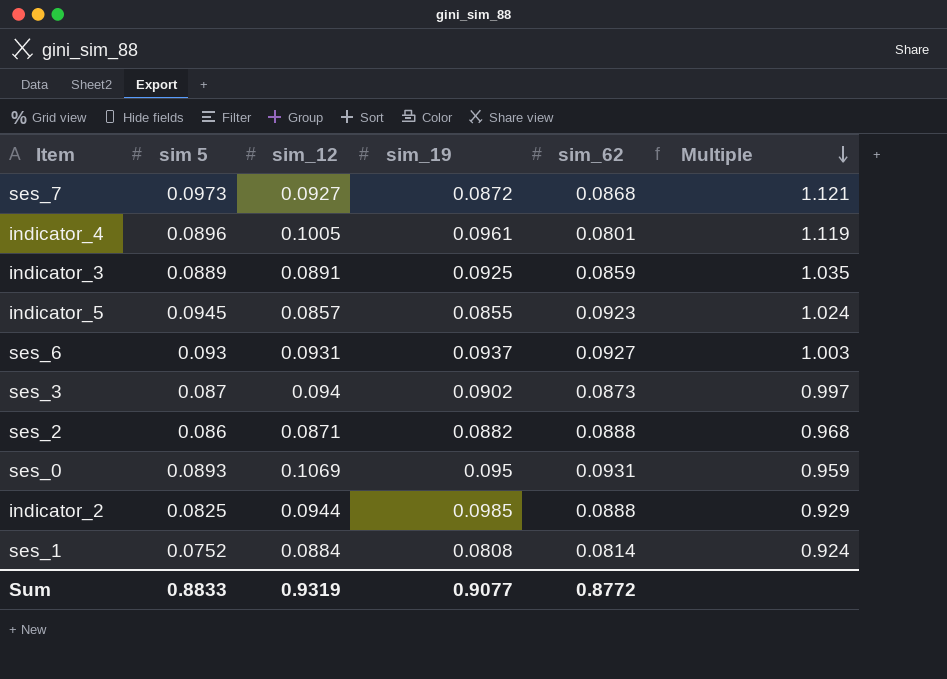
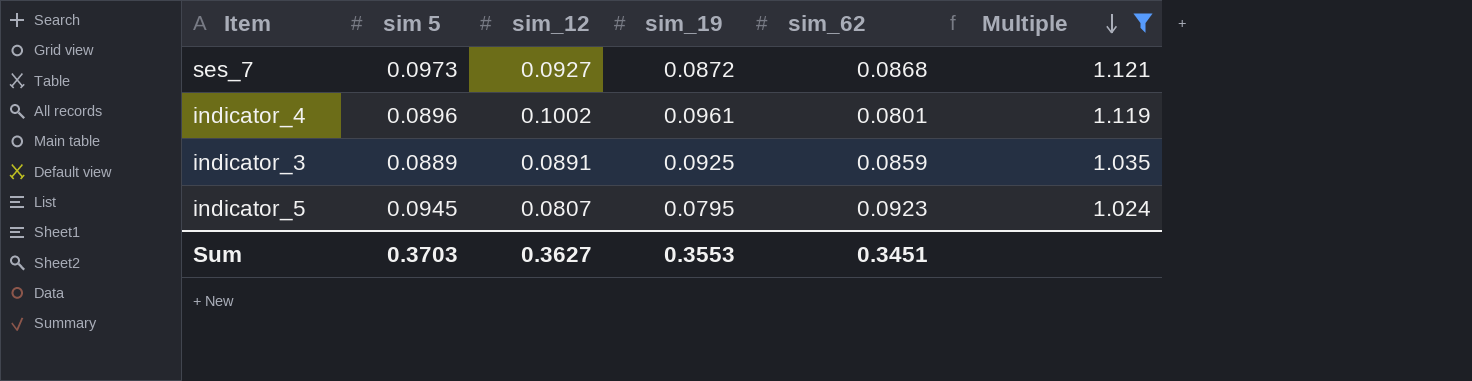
filter: none -> Multiple >= 1.024
indicator_4 | sim_12: 0.1005 -> 0.1002
indicator_5 | sim_12: 0.0857 -> 0.0807
indicator_5 | sim_19: 0.0855 -> 0.0795
Sum | sim 5: 0.8833 -> 0.3703
Sum | sim_12: 0.9319 -> 0.3627
Sum | sim_19: 0.9077 -> 0.3553
Sum | sim_62: 0.8772 -> 0.3451

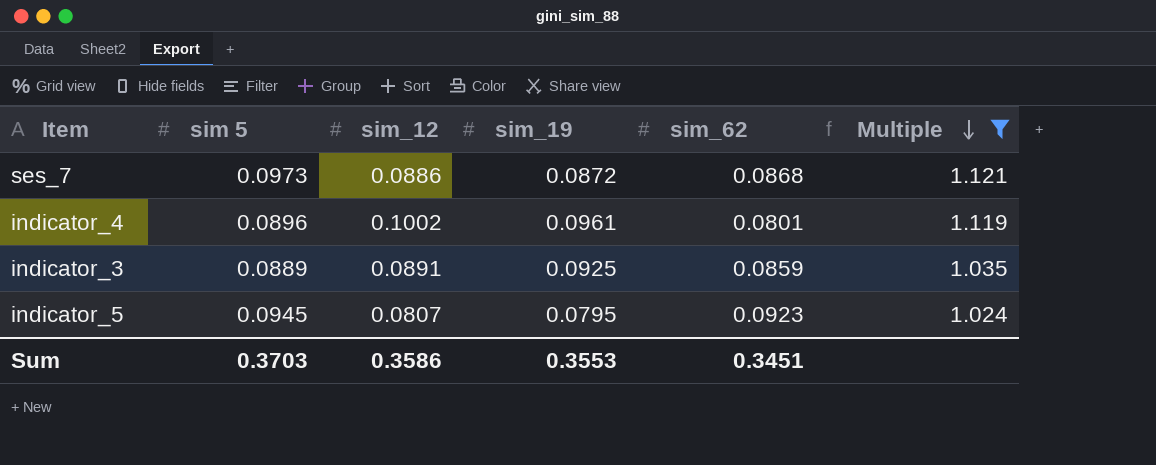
ses_7 | sim_12: 0.0927 -> 0.0886
Sum | sim_12: 0.3627 -> 0.3586

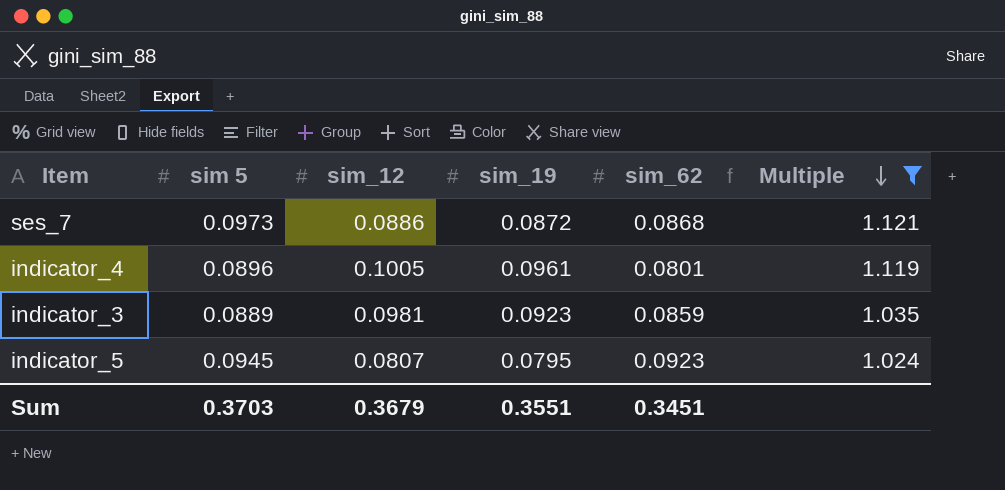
indicator_4 | sim_12: 0.1002 -> 0.1005
indicator_3 | sim_12: 0.0891 -> 0.0981
indicator_3 | sim_19: 0.0925 -> 0.0923
Sum | sim_12: 0.3586 -> 0.3679
Sum | sim_19: 0.3553 -> 0.3551

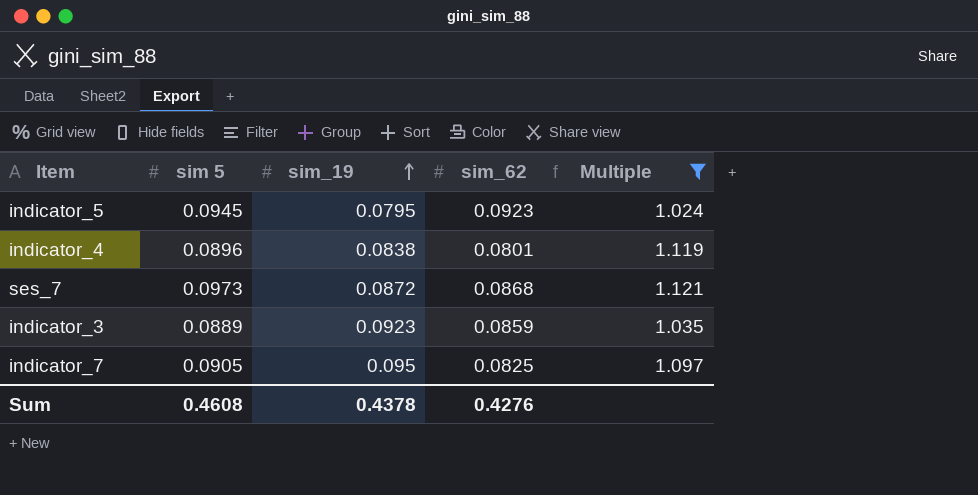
row order: Multiple descending -> sim_19 ascending
column sim_12 | position: 3 -> none
indicator_4 | sim_19: 0.0961 -> 0.0838
row indicator_7: none -> 0.0905 | 0.095 | 0.0825 | 1.097
Sum | sim 5: 0.3703 -> 0.4608
Sum | sim_19: 0.3551 -> 0.4378
Sum | sim_62: 0.3451 -> 0.4276

